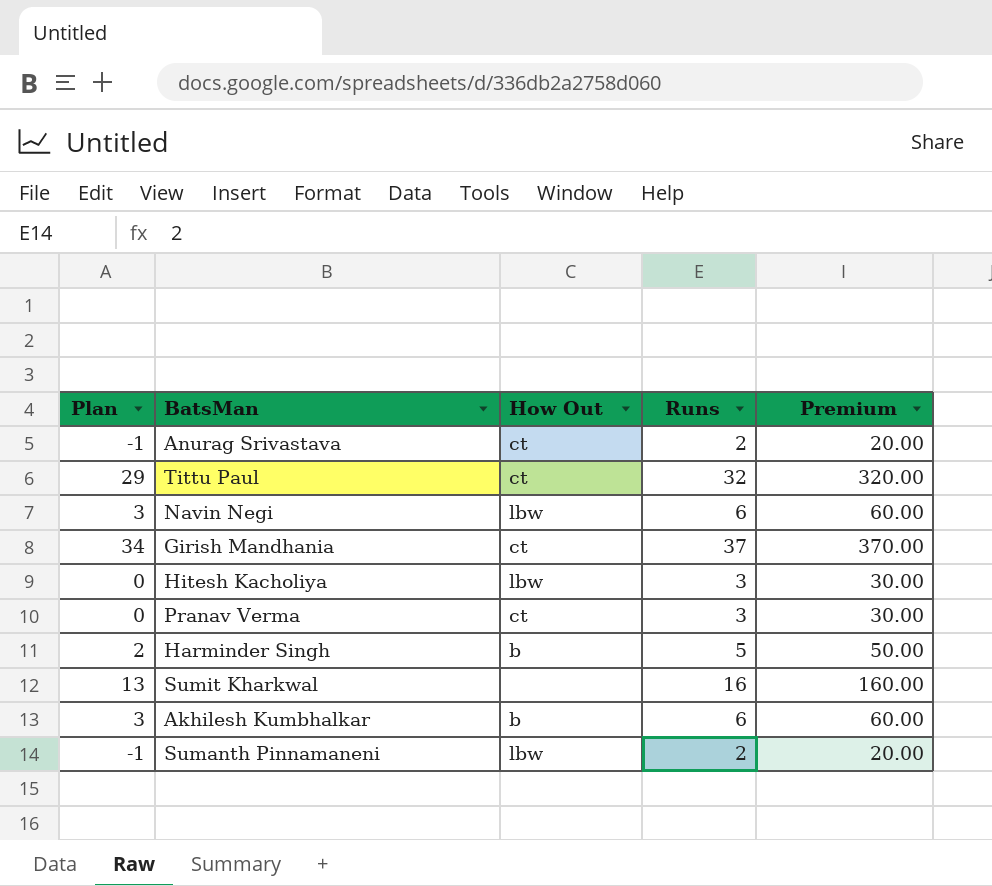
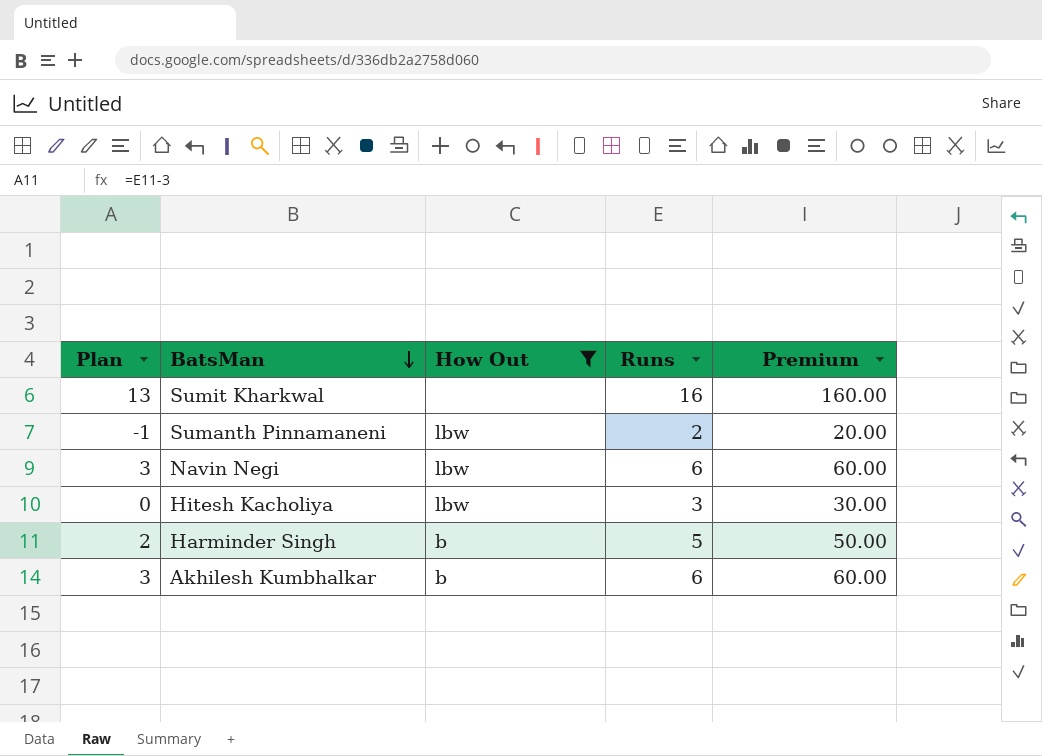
filter: none -> How Out != ct
row order: none -> BatsMan descending

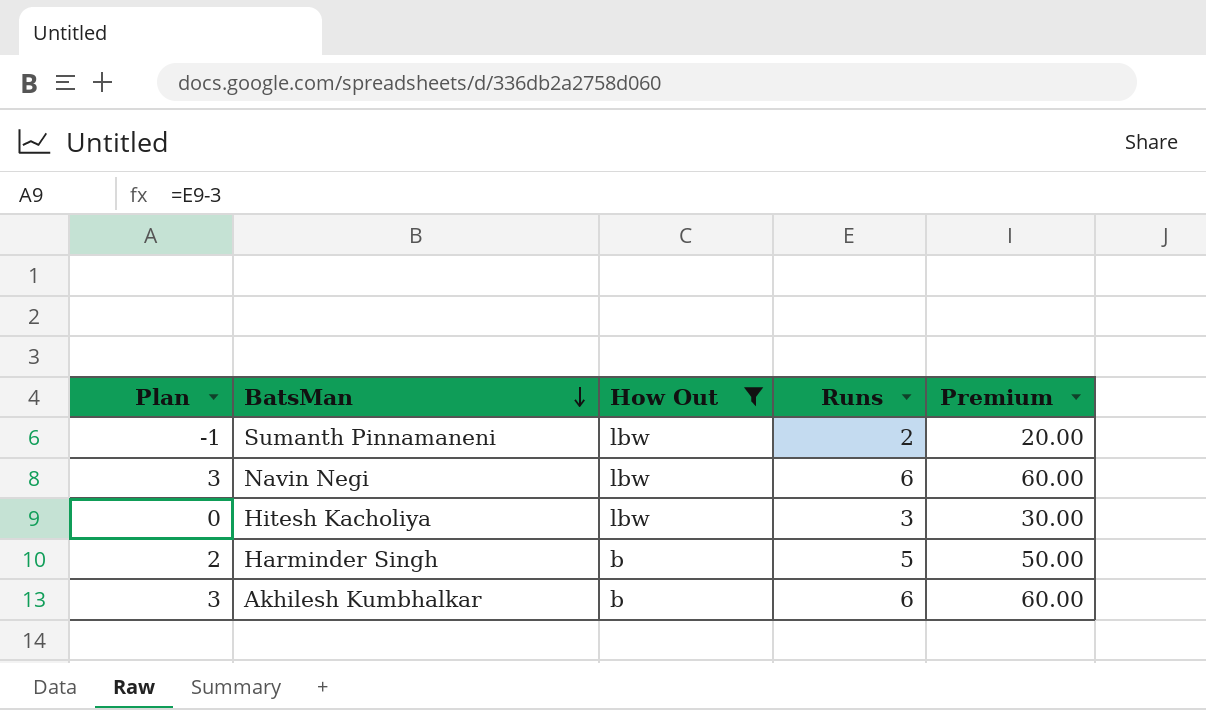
row Sumit Kharkwal: 13 | none | 16 | 160.00 -> none

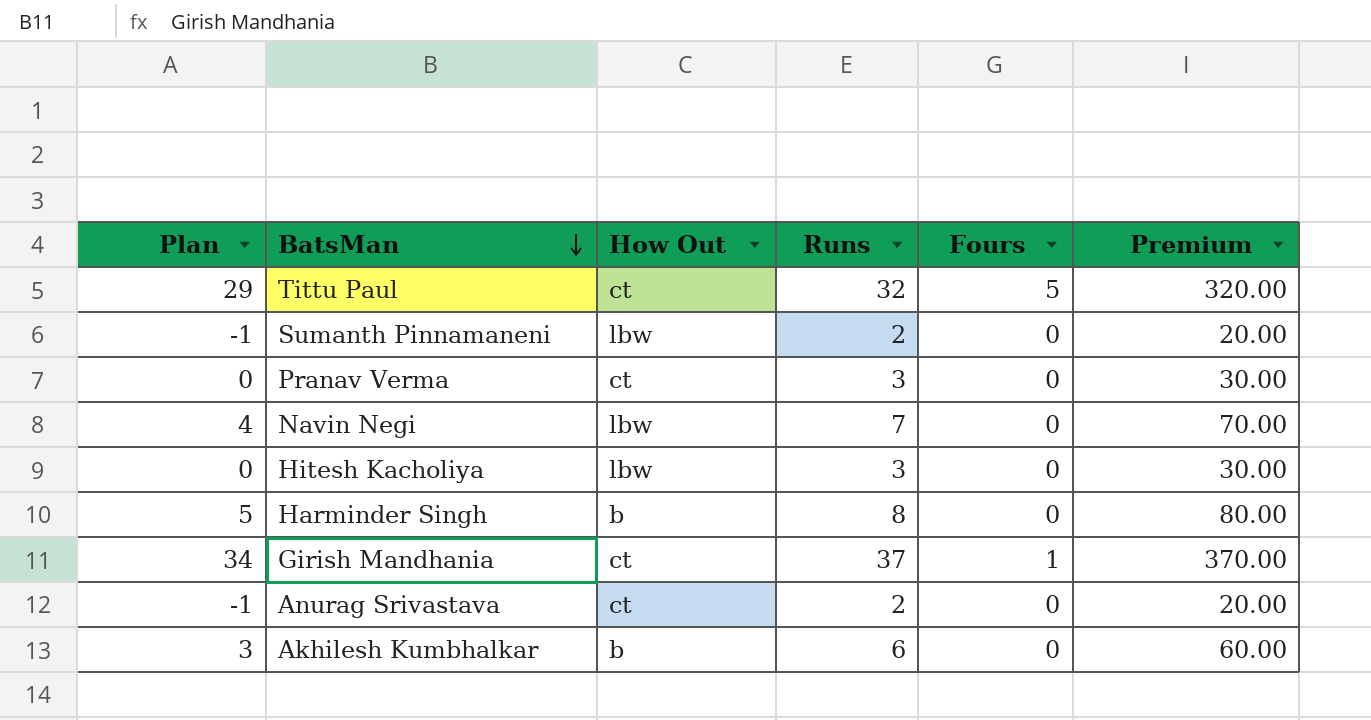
filter: How Out != ct -> none
column Fours | position: none -> 5
Navin Negi | Plan: 3 -> 4
Navin Negi | Runs: 6 -> 7
Navin Negi | Premium: 60.00 -> 70.00
Harminder Singh | Plan: 2 -> 5
Harminder Singh | Runs: 5 -> 8
Harminder Singh | Premium: 50.00 -> 80.00

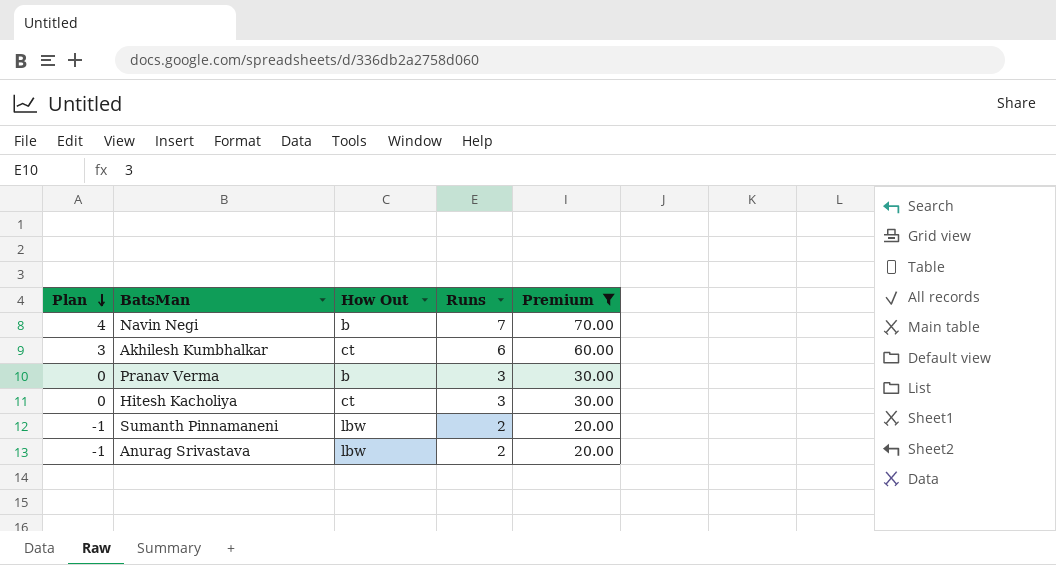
filter: none -> Premium <= 70.00
row order: BatsMan descending -> Plan descending
column Fours | position: 5 -> none
Navin Negi | How Out: lbw -> b
Akhilesh Kumbhalkar | How Out: b -> ct
Pranav Verma | How Out: ct -> b
Hitesh Kacholiya | How Out: lbw -> ct
Anurag Srivastava | How Out: ct -> lbw

